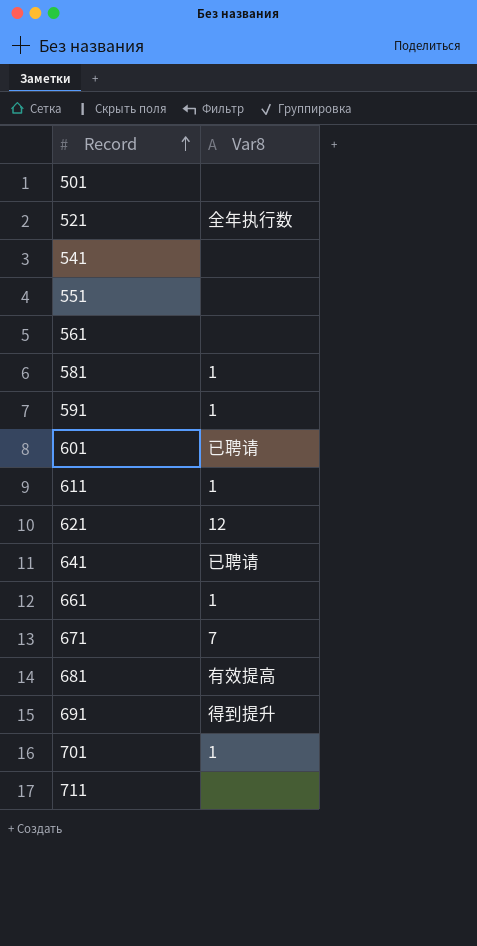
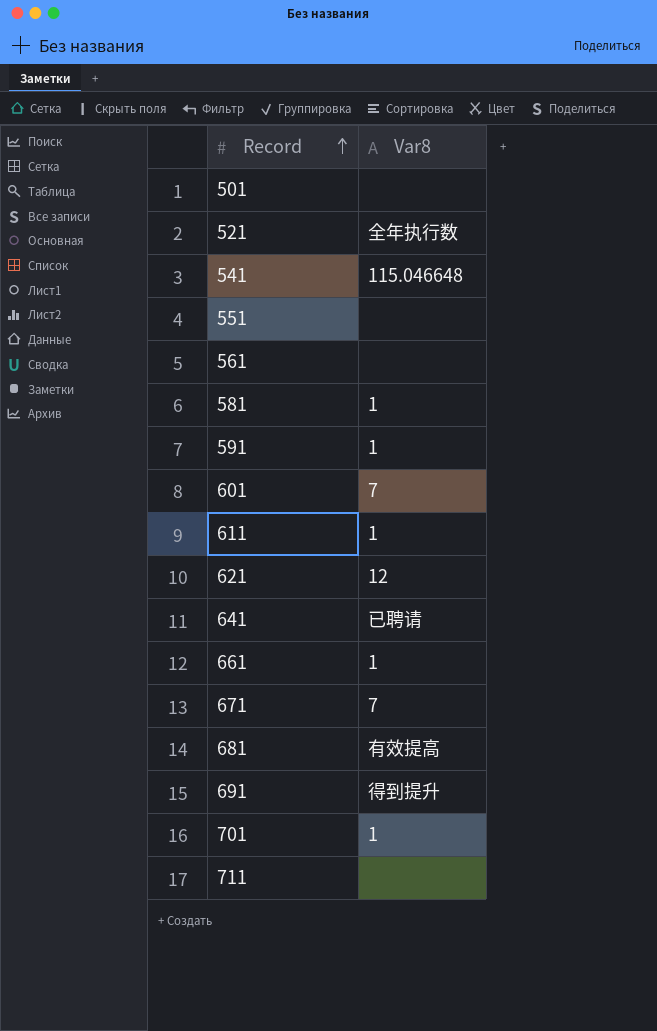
541 | Var8: none -> 115.046648
601 | Var8: 已聘请 -> 7

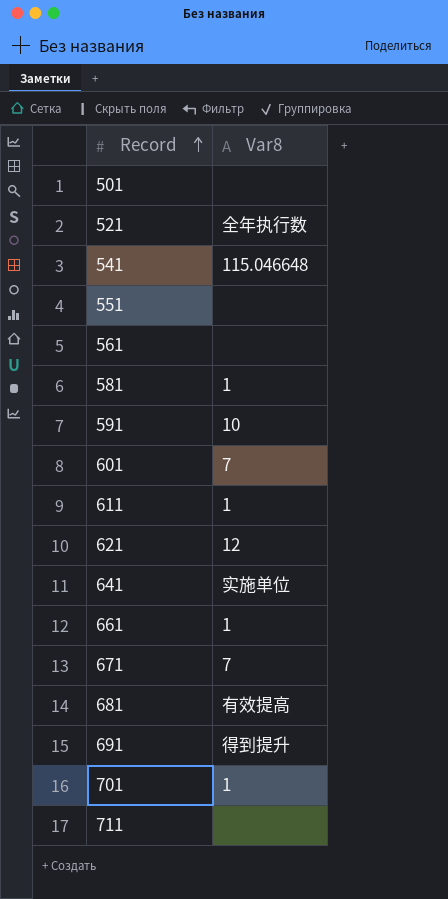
591 | Var8: 1 -> 10
641 | Var8: 已聘请 -> 实施单位

